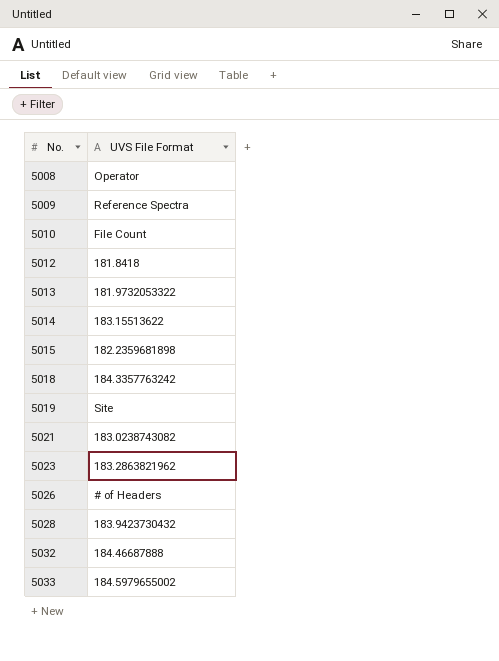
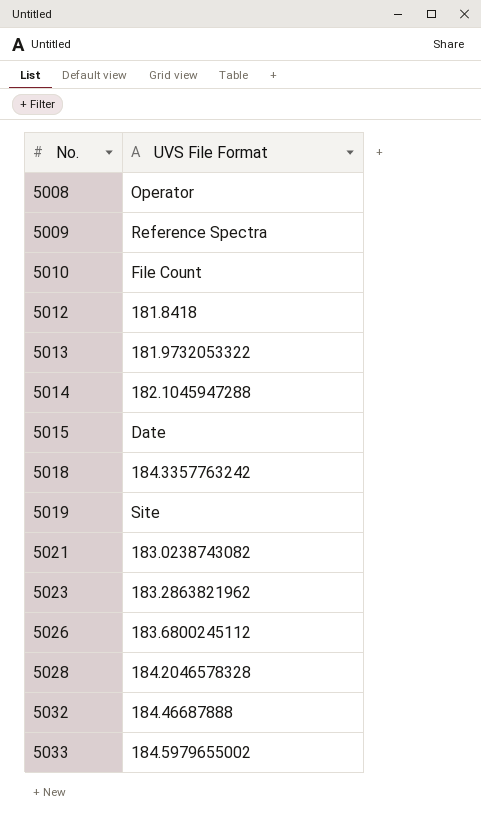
5014 | UVS File Format: 183.15513622 -> 182.1045947288
5015 | UVS File Format: 182.2359681898 -> Date
5026 | UVS File Format: # of Headers -> 183.6800245112
5028 | UVS File Format: 183.9423730432 -> 184.2046578328

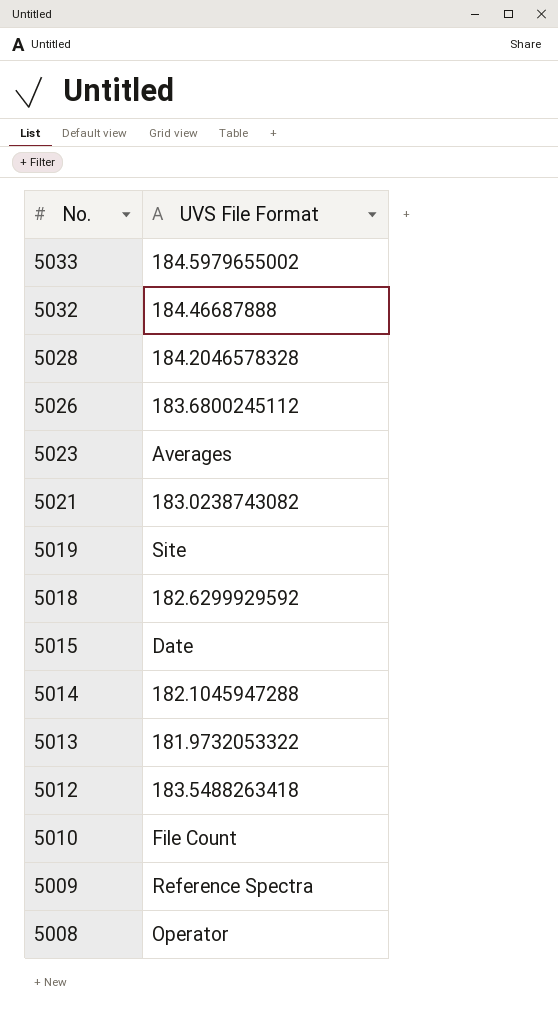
row order: No. ascending -> No. descending
5023 | UVS File Format: 183.2863821962 -> Averages
5018 | UVS File Format: 184.3357763242 -> 182.6299929592
5012 | UVS File Format: 181.8418 -> 183.5488263418

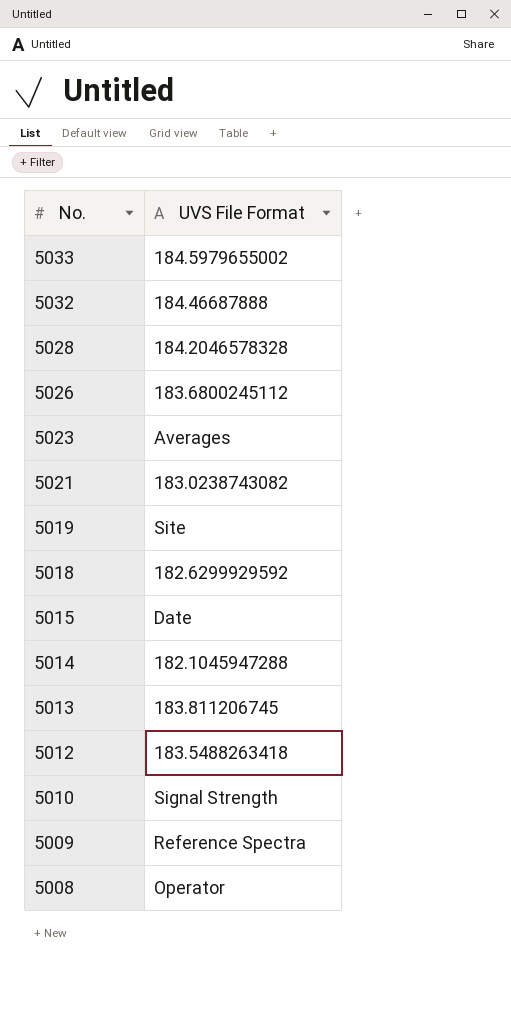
5013 | UVS File Format: 181.9732053322 -> 183.811206745
5010 | UVS File Format: File Count -> Signal Strength

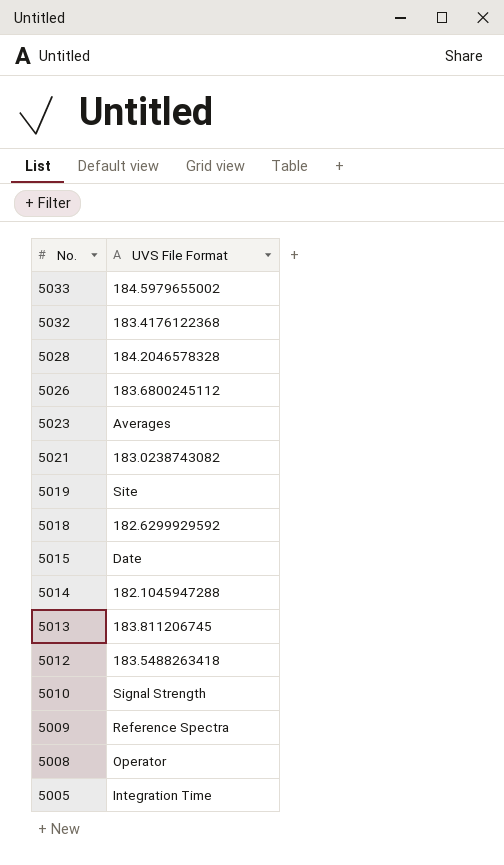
5032 | UVS File Format: 184.46687888 -> 183.4176122368
row 5005: none -> Integration Time

